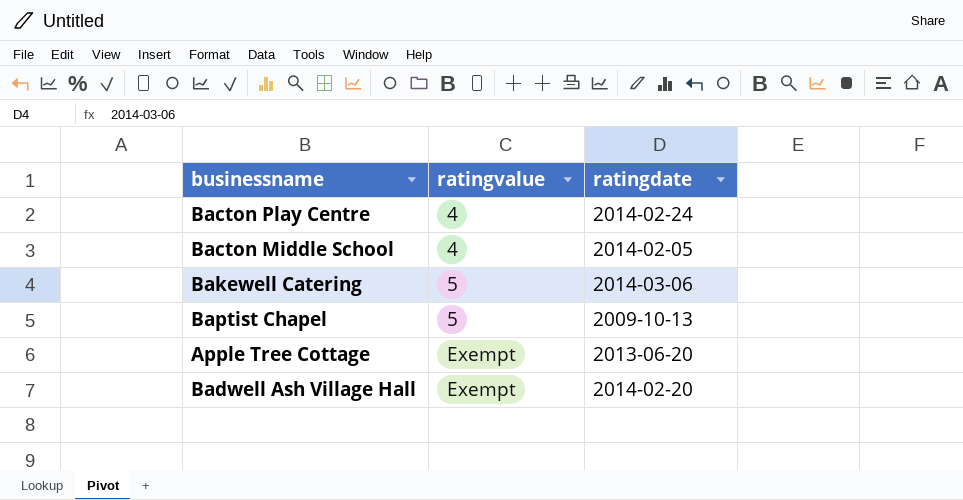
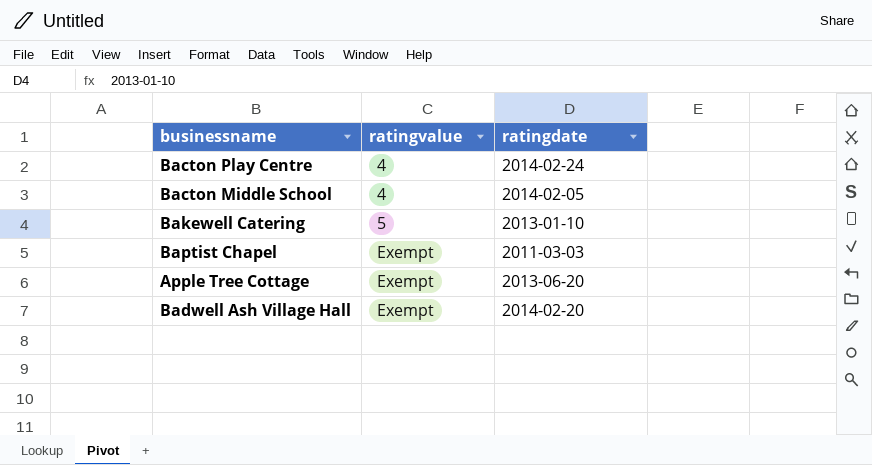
Bakewell Catering | ratingdate: 2014-03-06 -> 2013-01-10
Baptist Chapel | ratingvalue: 5 -> Exempt
Baptist Chapel | ratingdate: 2009-10-13 -> 2011-03-03

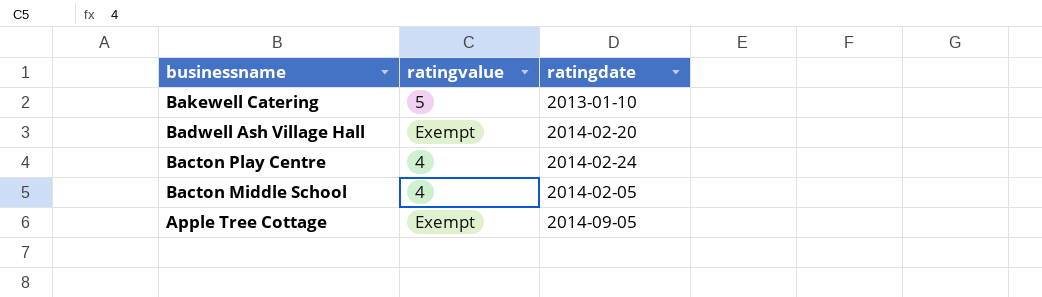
row order: ratingvalue ascending -> businessname descending
row Baptist Chapel: Exempt | 2011-03-03 -> none
Apple Tree Cottage | ratingdate: 2013-06-20 -> 2014-09-05

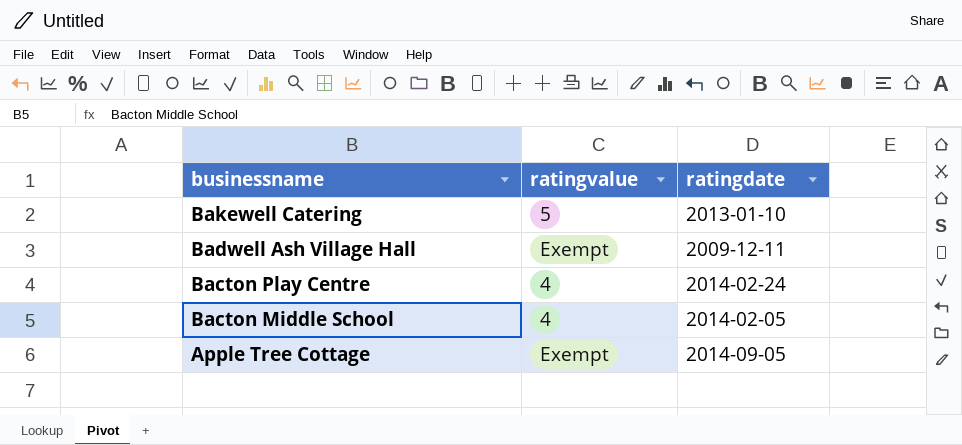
Badwell Ash Village Hall | ratingdate: 2014-02-20 -> 2009-12-11

